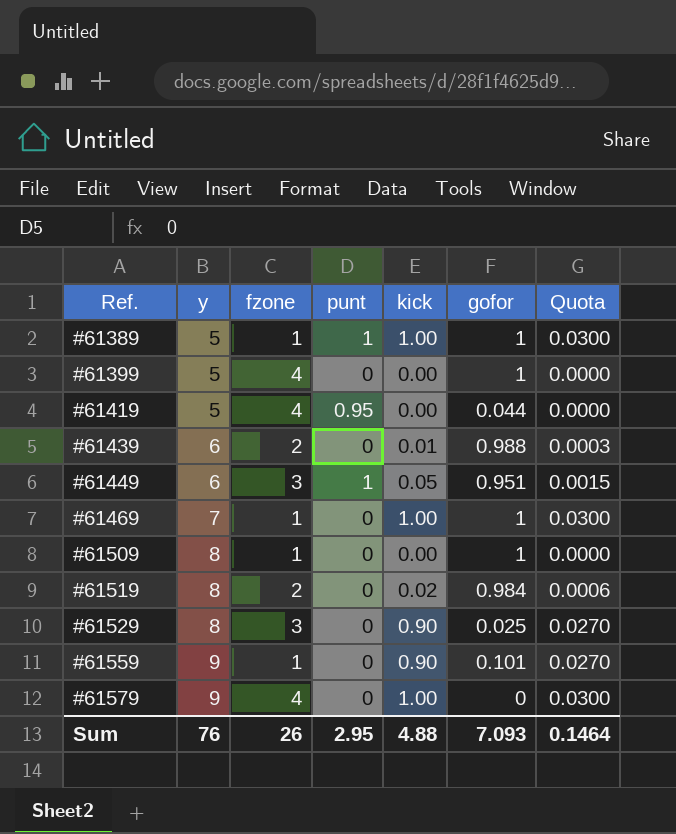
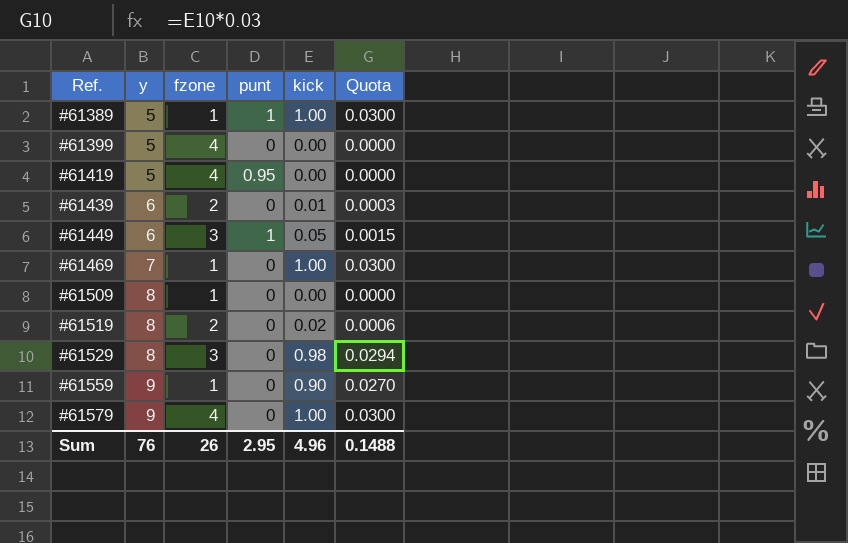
column gofor | position: 6 -> none
#61529 | kick: 0.90 -> 0.98
#61529 | Quota: 0.0270 -> 0.0294
Sum | kick: 4.88 -> 4.96
Sum | Quota: 0.1464 -> 0.1488

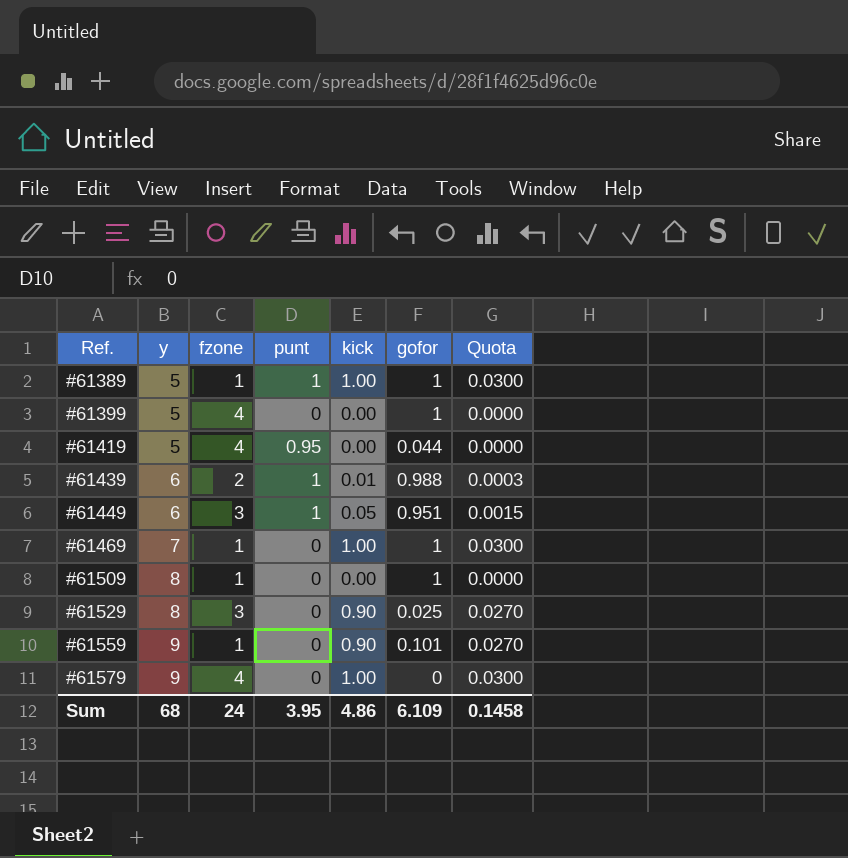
column gofor | position: none -> 6
row #61519: 8 | 2 | 0 | 0.02 | 0.0006 -> none
#61439 | punt: 0 -> 1
#61529 | kick: 0.98 -> 0.90
#61529 | Quota: 0.0294 -> 0.0270
Sum | y: 76 -> 68
Sum | fzone: 26 -> 24
Sum | punt: 2.95 -> 3.95
Sum | kick: 4.96 -> 4.86
Sum | Quota: 0.1488 -> 0.1458

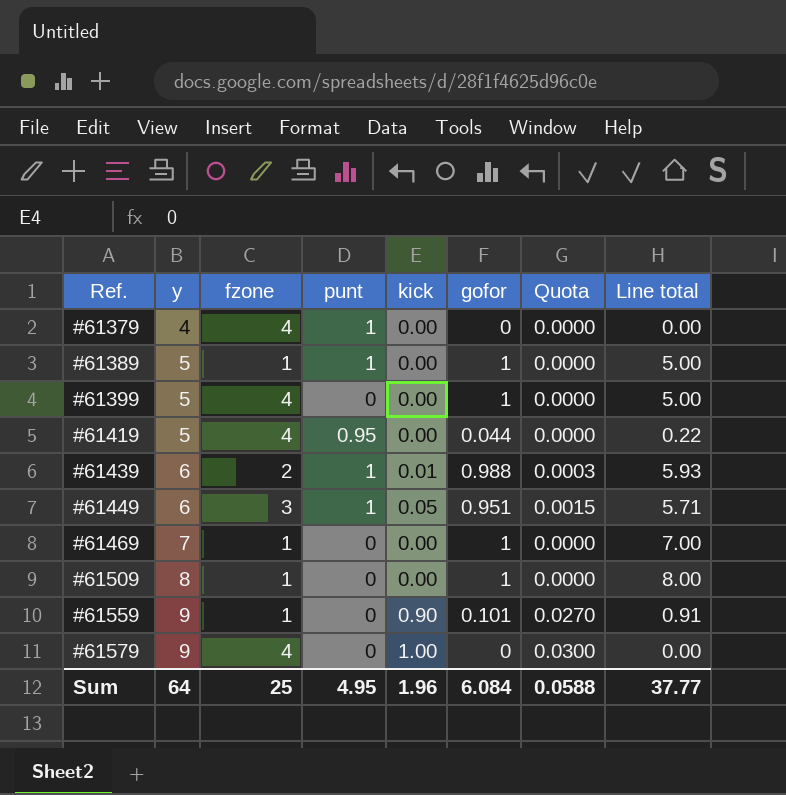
column Line total | formula: none -> [y] * [gofor]
row #61529: 8 | 3 | 0 | 0.90 | 0.025 | 0.0270 -> none
row #61379: none -> 4 | 4 | 1 | 0.00 | 0 | 0.0000 | 0.00
#61389 | kick: 1.00 -> 0.00
#61389 | Quota: 0.0300 -> 0.0000
#61469 | kick: 1.00 -> 0.00
#61469 | Quota: 0.0300 -> 0.0000
Sum | y: 68 -> 64
Sum | fzone: 24 -> 25
Sum | punt: 3.95 -> 4.95
Sum | kick: 4.86 -> 1.96
Sum | gofor: 6.109 -> 6.084
Sum | Quota: 0.1458 -> 0.0588

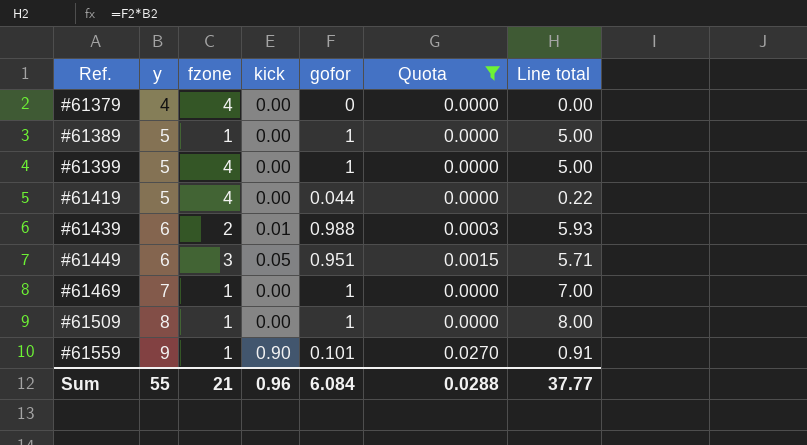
filter: none -> Quota != 0.0300
column punt | position: 4 -> none
Sum | y: 64 -> 55
Sum | fzone: 25 -> 21
Sum | kick: 1.96 -> 0.96
Sum | Quota: 0.0588 -> 0.0288

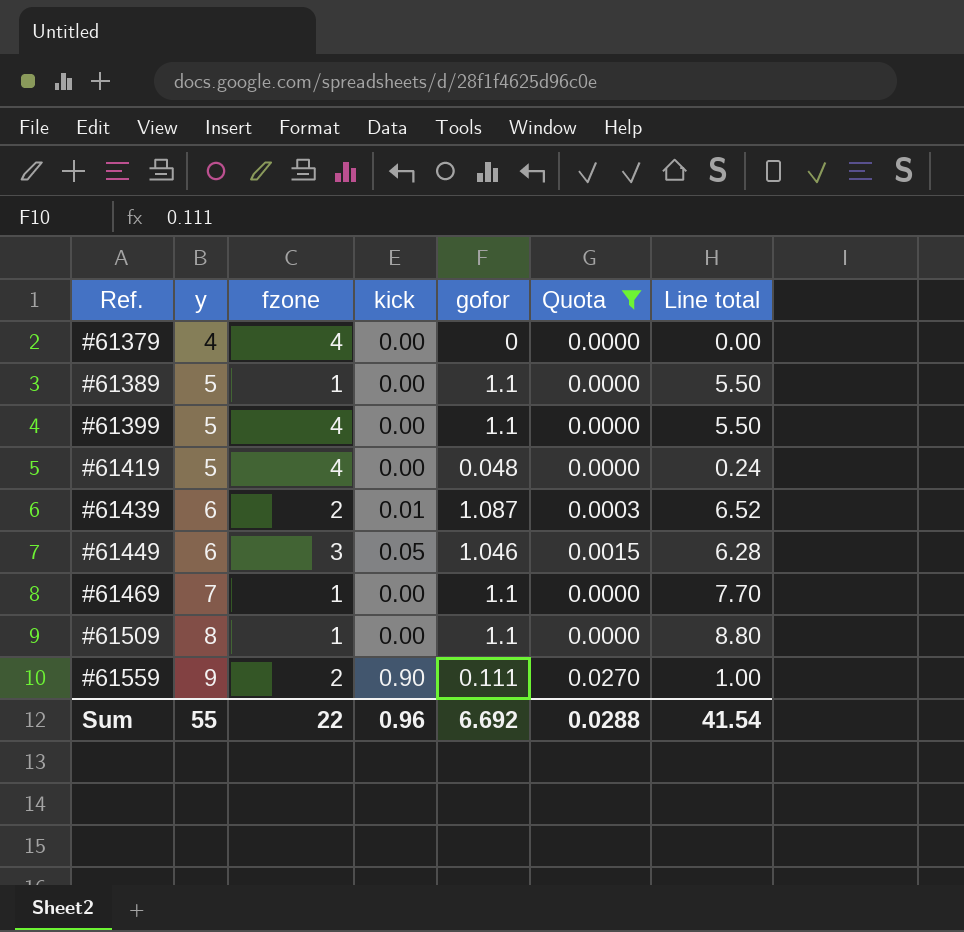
#61389 | gofor: 1 -> 1.1
#61389 | Line total: 5.00 -> 5.50
#61399 | gofor: 1 -> 1.1
#61399 | Line total: 5.00 -> 5.50
#61419 | gofor: 0.044 -> 0.048
#61419 | Line total: 0.22 -> 0.24
#61439 | gofor: 0.988 -> 1.087
#61439 | Line total: 5.93 -> 6.52
#61449 | gofor: 0.951 -> 1.046
#61449 | Line total: 5.71 -> 6.28
#61469 | gofor: 1 -> 1.1
#61469 | Line total: 7.00 -> 7.70
#61509 | gofor: 1 -> 1.1
#61509 | Line total: 8.00 -> 8.80
#61559 | fzone: 1 -> 2
#61559 | gofor: 0.101 -> 0.111
#61559 | Line total: 0.91 -> 1.00
Sum | fzone: 21 -> 22
Sum | gofor: 6.084 -> 6.692
Sum | Line total: 37.77 -> 41.54

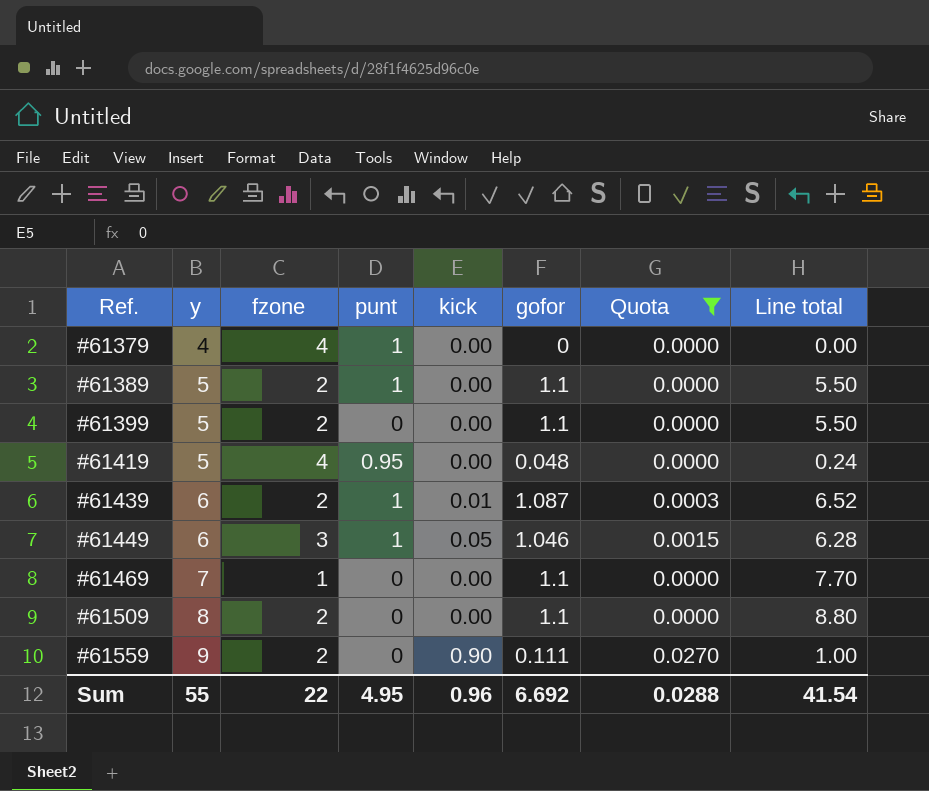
column punt | position: none -> 4
#61389 | fzone: 1 -> 2
#61399 | fzone: 4 -> 2
#61509 | fzone: 1 -> 2

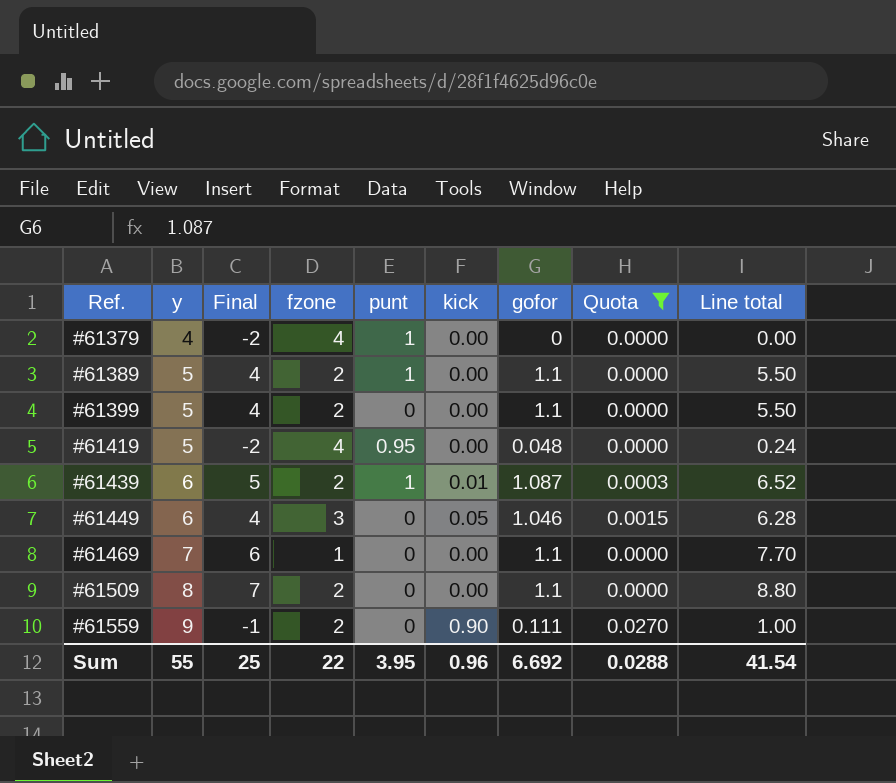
column Final | formula: none -> [Line total] - 2
#61449 | punt: 1 -> 0
Sum | punt: 4.95 -> 3.95

